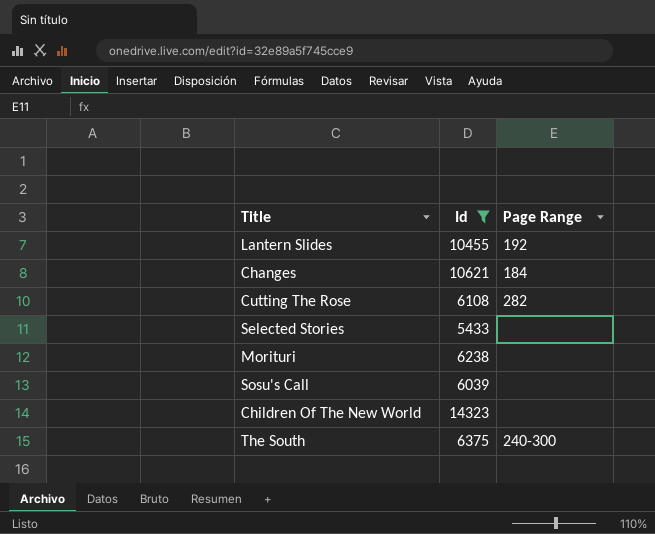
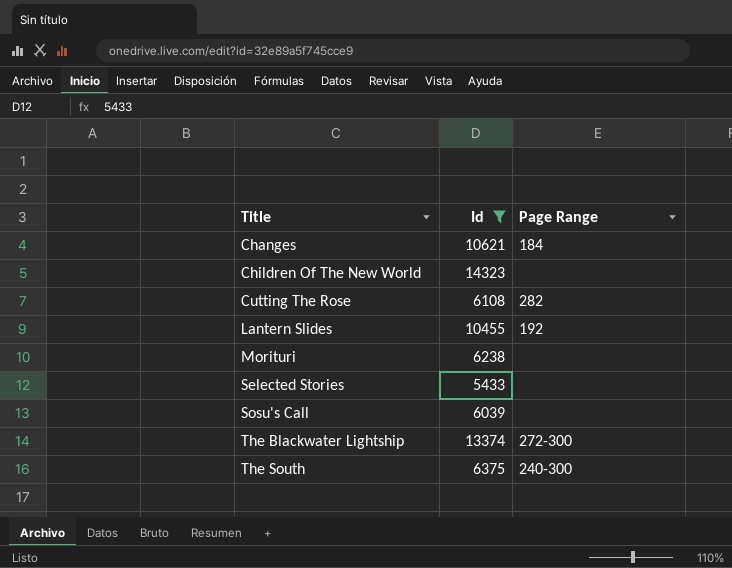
row order: none -> Title ascending
row The Blackwater Lightship: none -> 13374 | 272-300

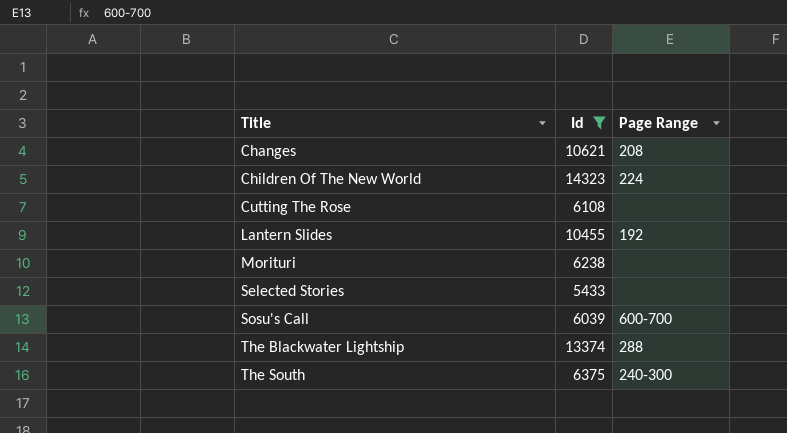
Changes | Page Range: 184 -> 208
Children Of The New World | Page Range: none -> 224
Cutting The Rose | Page Range: 282 -> none
Sosu's Call | Page Range: none -> 600-700
The Blackwater Lightship | Page Range: 272-300 -> 288

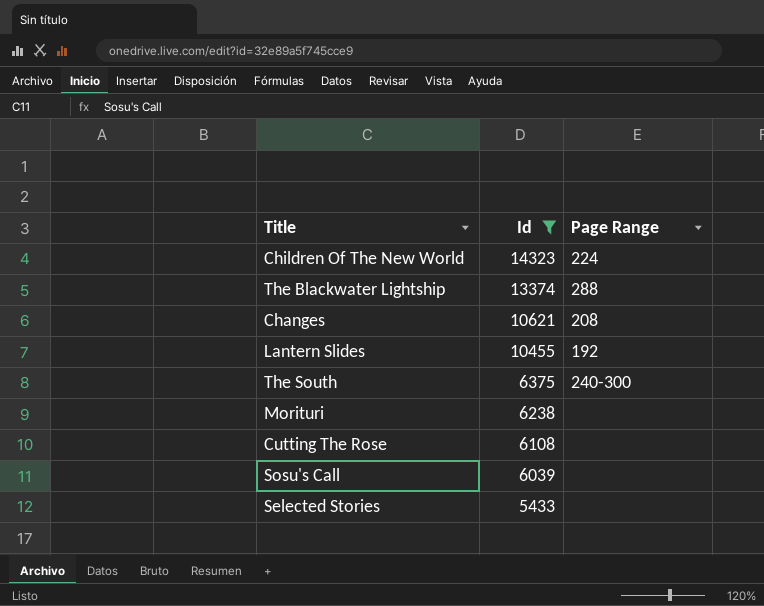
row order: Title ascending -> Id descending
Sosu's Call | Page Range: 600-700 -> none

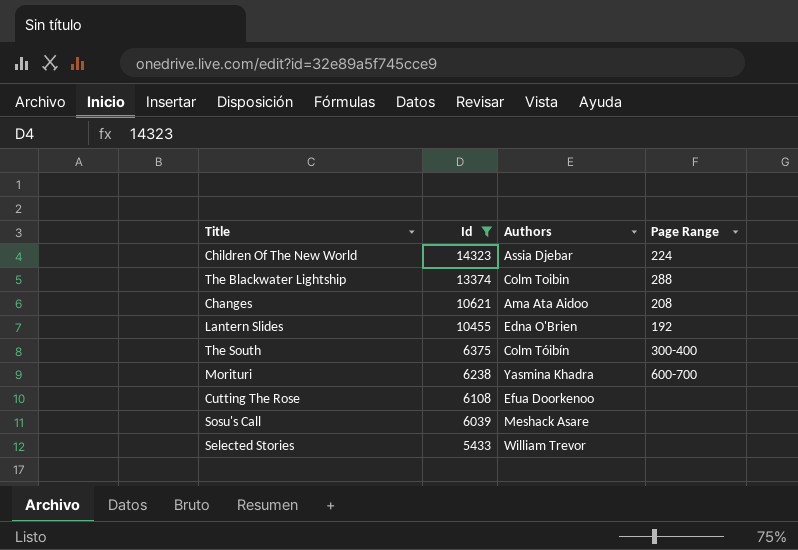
column Authors | position: none -> 3
The South | Page Range: 240-300 -> 300-400
Morituri | Page Range: none -> 600-700

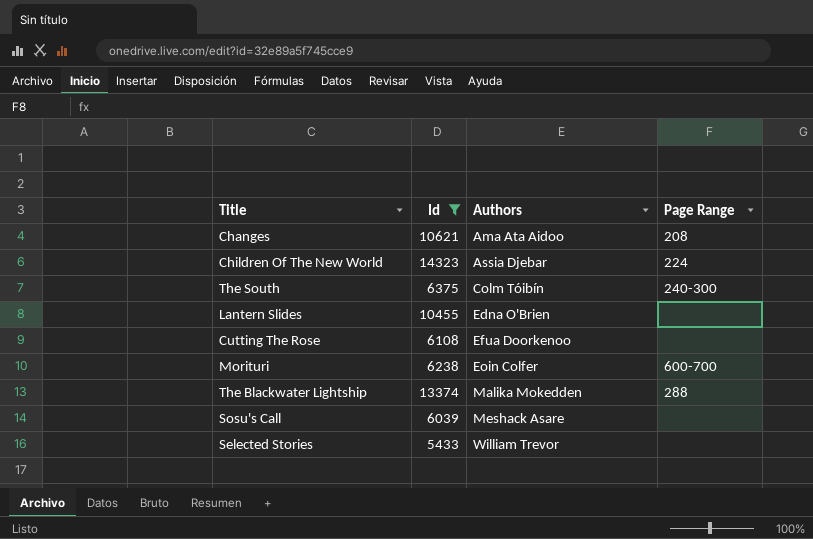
row order: Id descending -> Authors ascending
The South | Page Range: 300-400 -> 240-300
Lantern Slides | Page Range: 192 -> none
Morituri | Authors: Yasmina Khadra -> Eoin Colfer
The Blackwater Lightship | Authors: Colm Toibin -> Malika Mokedden

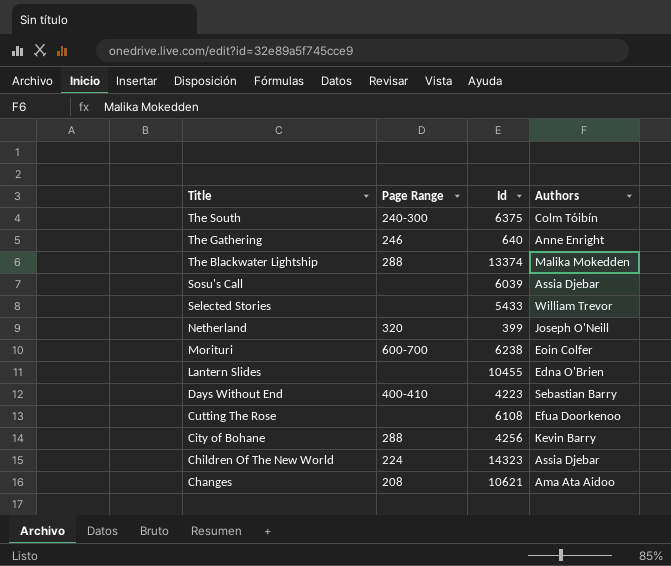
filter: Id >= 5433 -> none
row order: Authors ascending -> Title descending
column Page Range | position: 4 -> 2
Sosu's Call | Authors: Meshack Asare -> Assia Djebar

